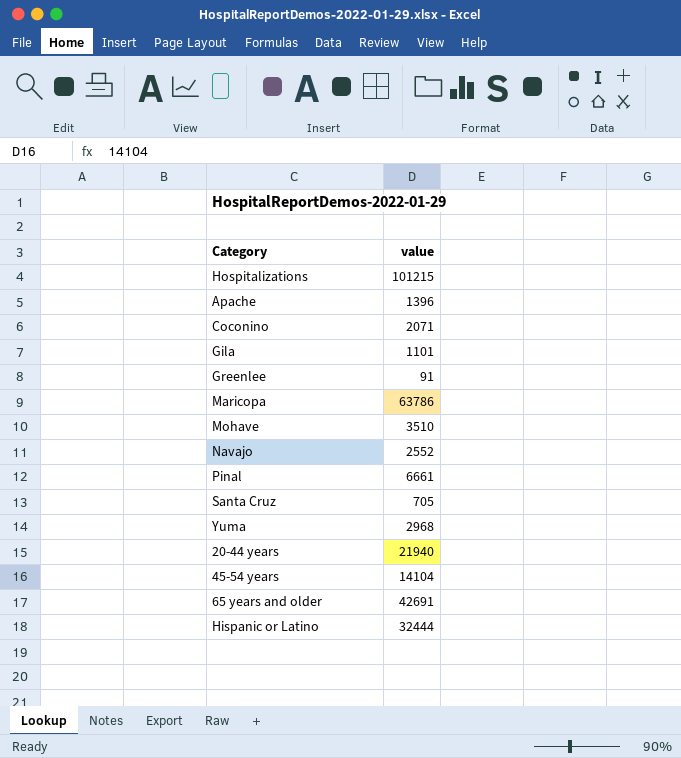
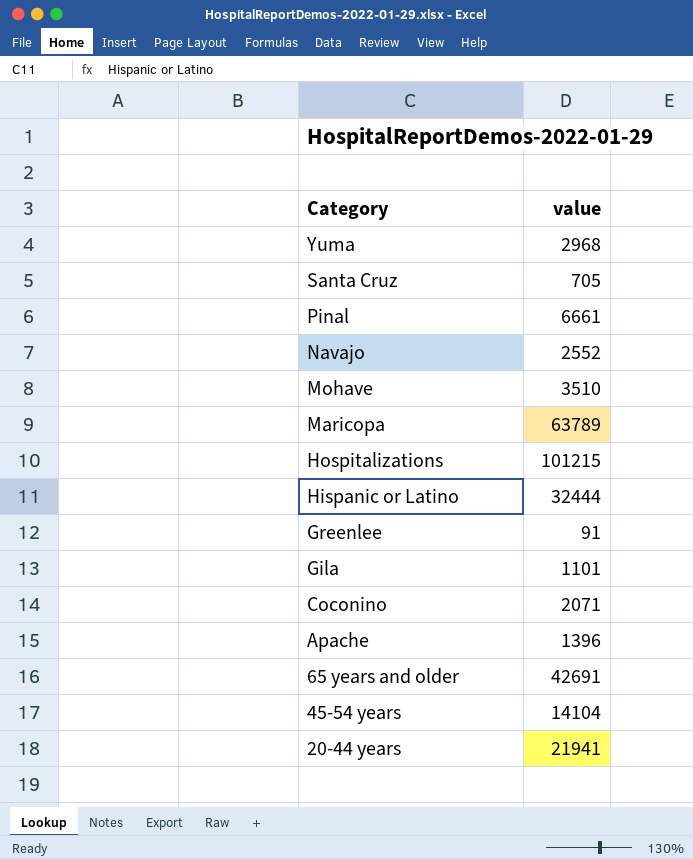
row order: none -> Category descending
Maricopa | value: 63786 -> 63789
20-44 years | value: 21940 -> 21941

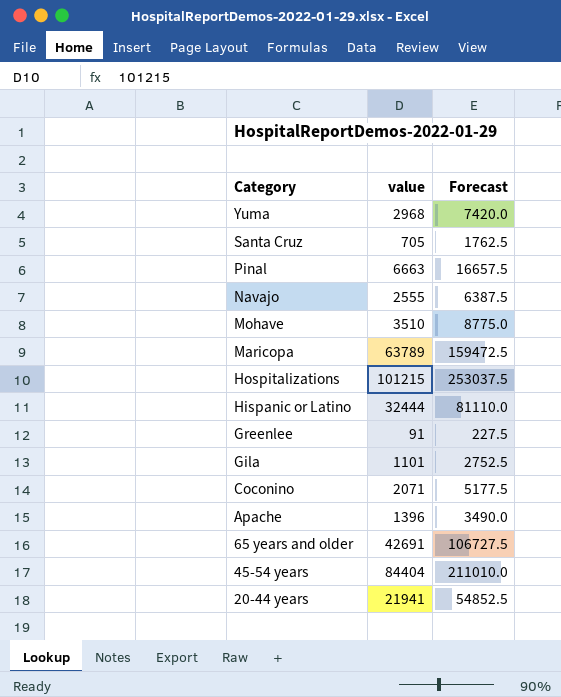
column Forecast | formula: none -> [value] * 2.5
Pinal | value: 6661 -> 6663
Navajo | value: 2552 -> 2555
45-54 years | value: 14104 -> 84404

